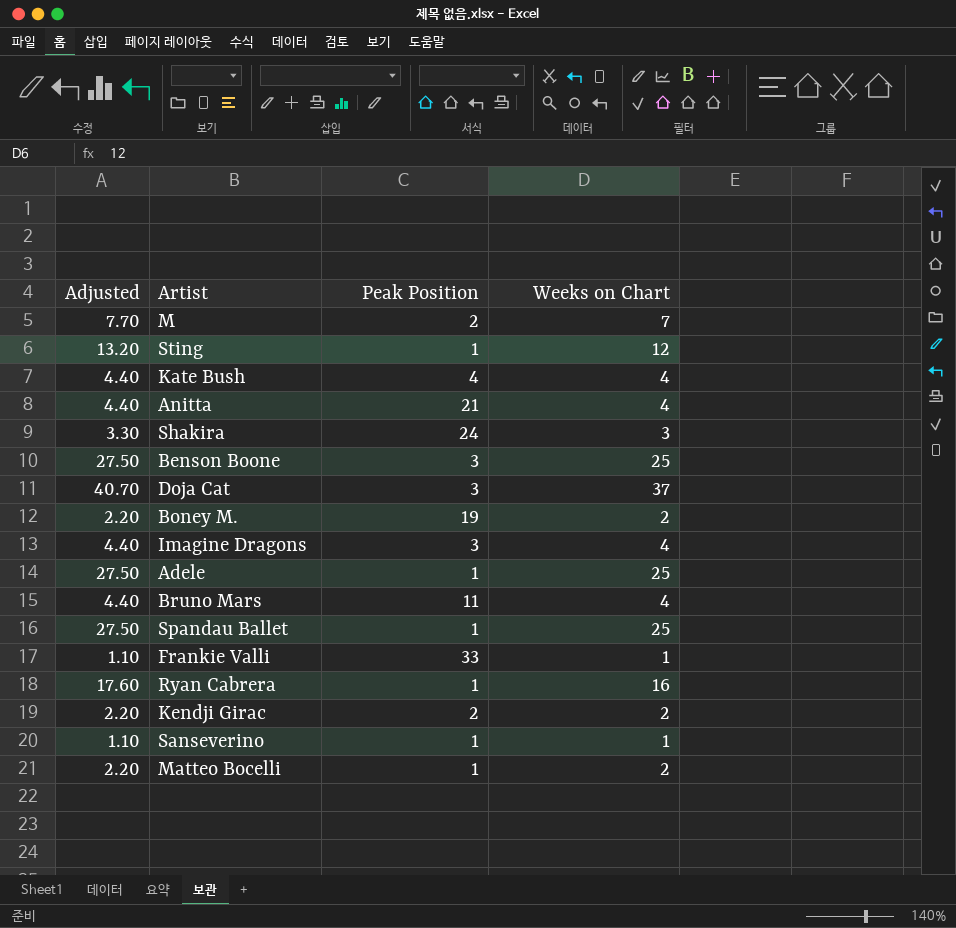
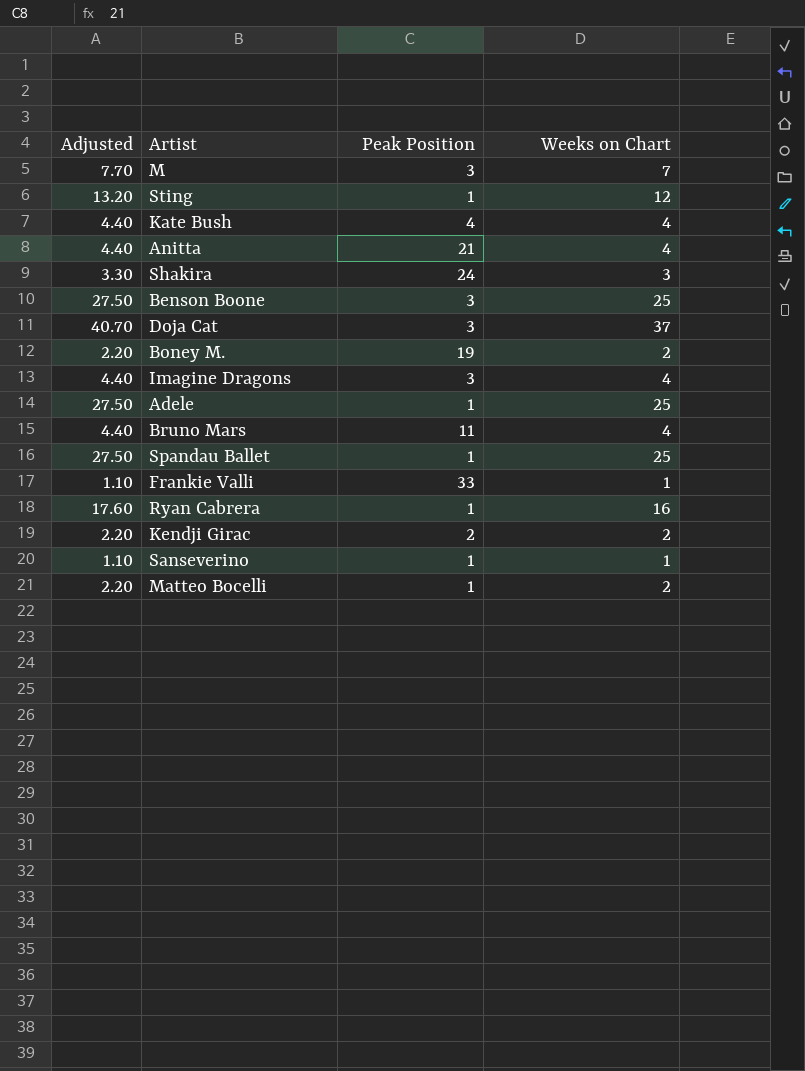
M | Peak Position: 2 -> 3

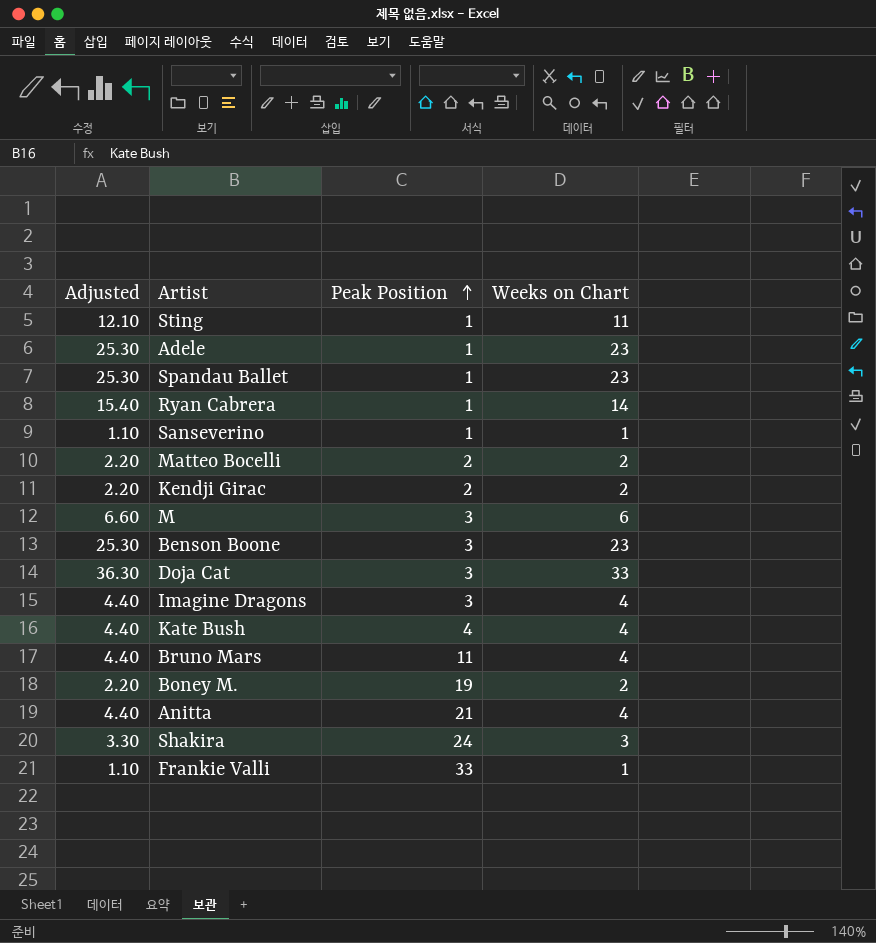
row order: none -> Peak Position ascending
Sting | Adjusted: 13.20 -> 12.10
Sting | Weeks on Chart: 12 -> 11
Adele | Adjusted: 27.50 -> 25.30
Adele | Weeks on Chart: 25 -> 23
Spandau Ballet | Adjusted: 27.50 -> 25.30
Spandau Ballet | Weeks on Chart: 25 -> 23
Ryan Cabrera | Adjusted: 17.60 -> 15.40
Ryan Cabrera | Weeks on Chart: 16 -> 14
Matteo Bocelli | Peak Position: 1 -> 2
M | Adjusted: 7.70 -> 6.60
M | Weeks on Chart: 7 -> 6
Benson Boone | Adjusted: 27.50 -> 25.30
Benson Boone | Weeks on Chart: 25 -> 23
Doja Cat | Adjusted: 40.70 -> 36.30
Doja Cat | Weeks on Chart: 37 -> 33

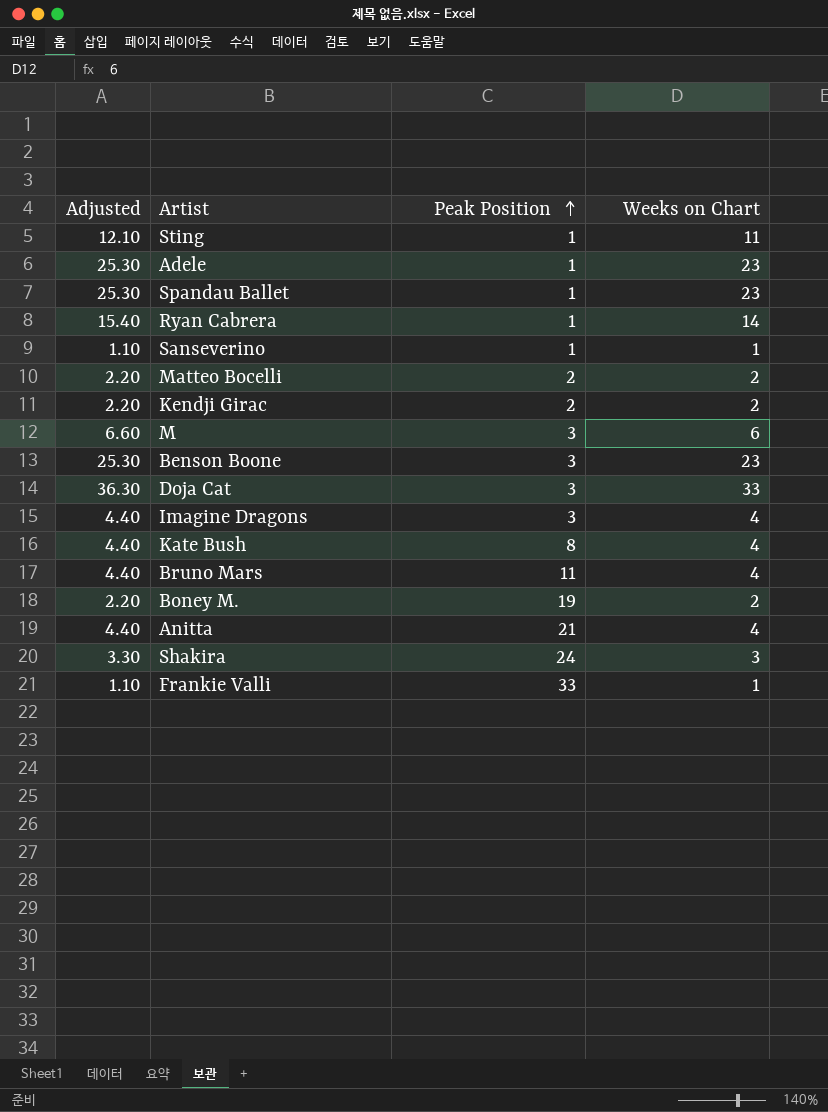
Kate Bush | Peak Position: 4 -> 8

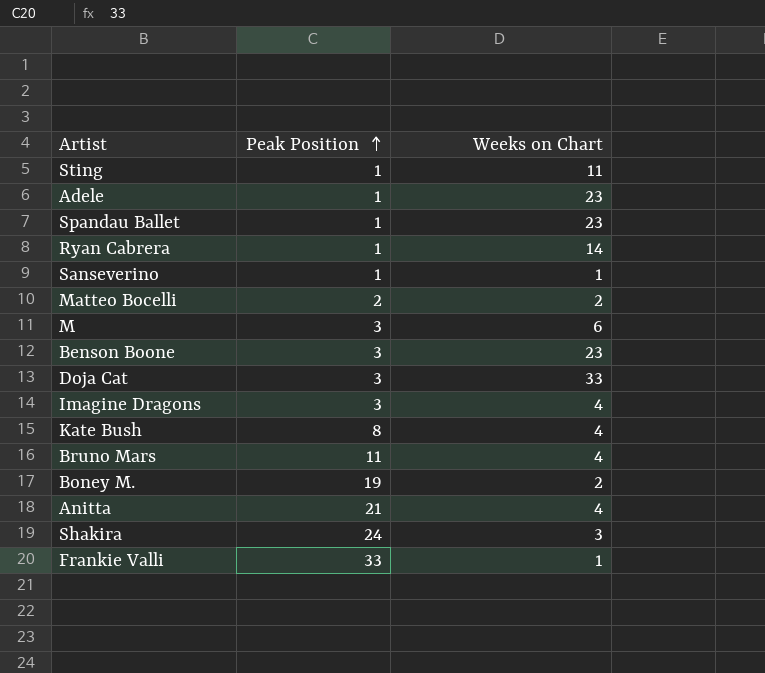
column Adjusted | formula: [Weeks on Chart] * 1.1 -> none
row Kendji Girac: 2.20 | 2 | 2 -> none

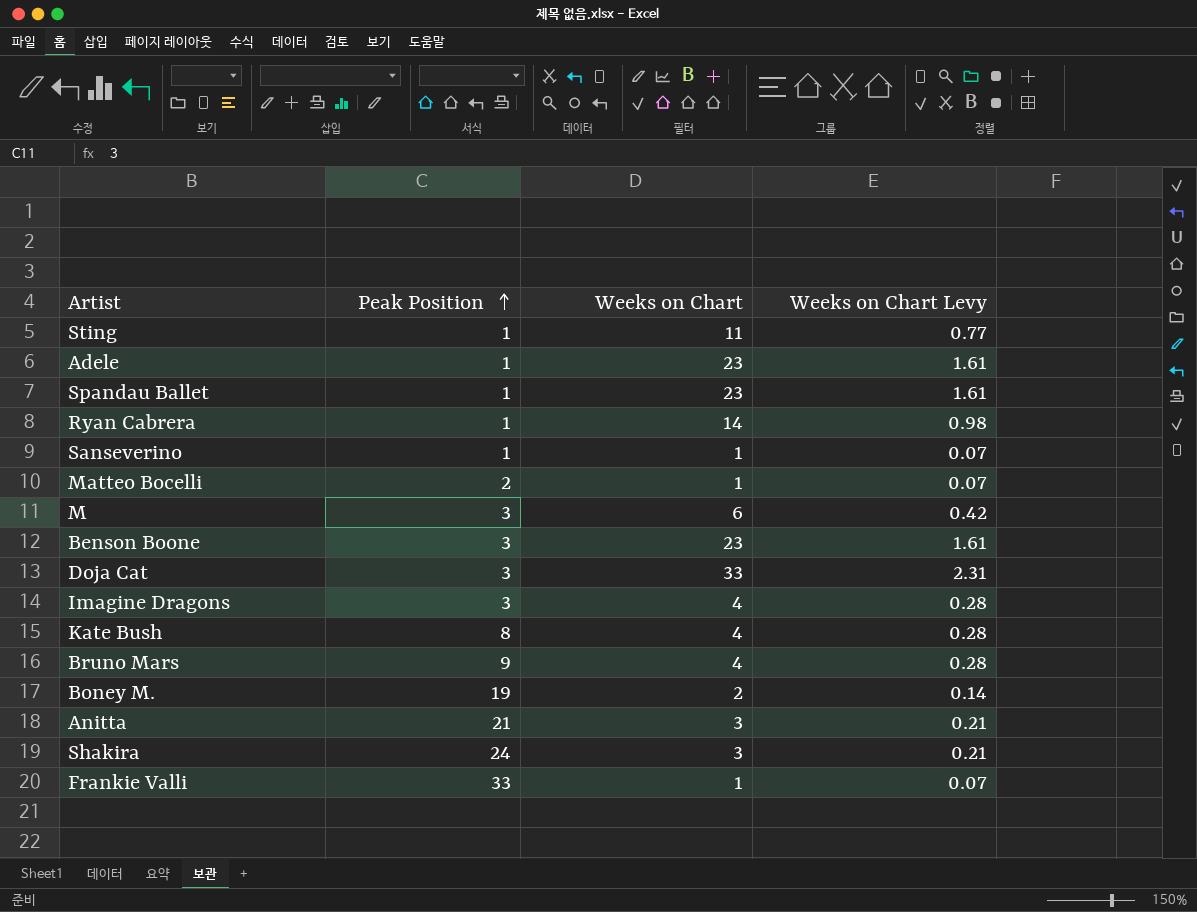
column Weeks on Chart Levy | formula: none -> [Weeks on Chart] * 0.07
Matteo Bocelli | Weeks on Chart: 2 -> 1
Bruno Mars | Peak Position: 11 -> 9
Anitta | Weeks on Chart: 4 -> 3

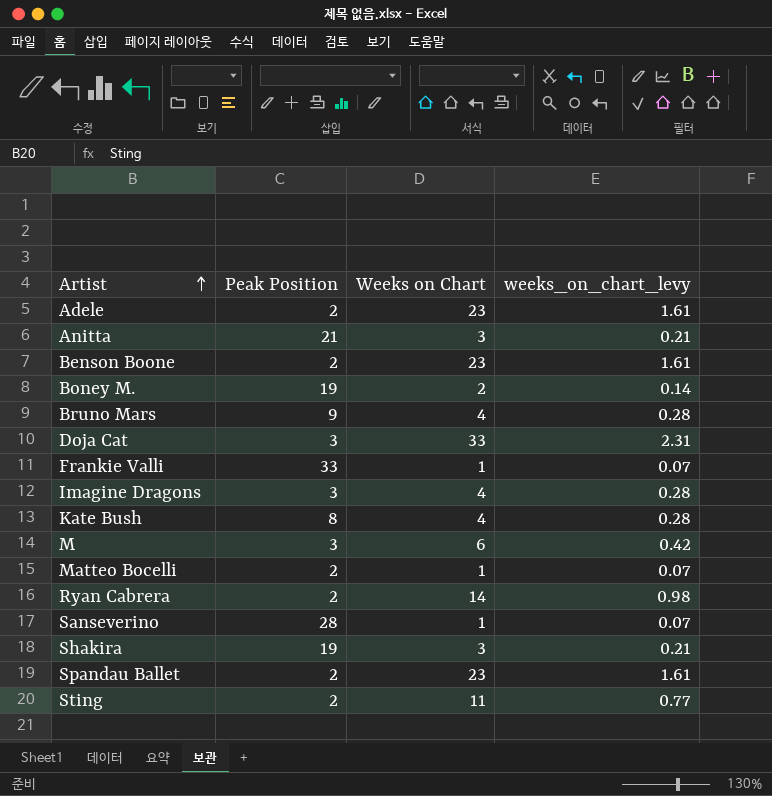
row order: Peak Position ascending -> Artist ascending
column name: Weeks on Chart Levy -> weeks_on_chart_levy
Adele | Peak Position: 1 -> 2
Benson Boone | Peak Position: 3 -> 2
Ryan Cabrera | Peak Position: 1 -> 2
Sanseverino | Peak Position: 1 -> 28
Shakira | Peak Position: 24 -> 19
Spandau Ballet | Peak Position: 1 -> 2
Sting | Peak Position: 1 -> 2

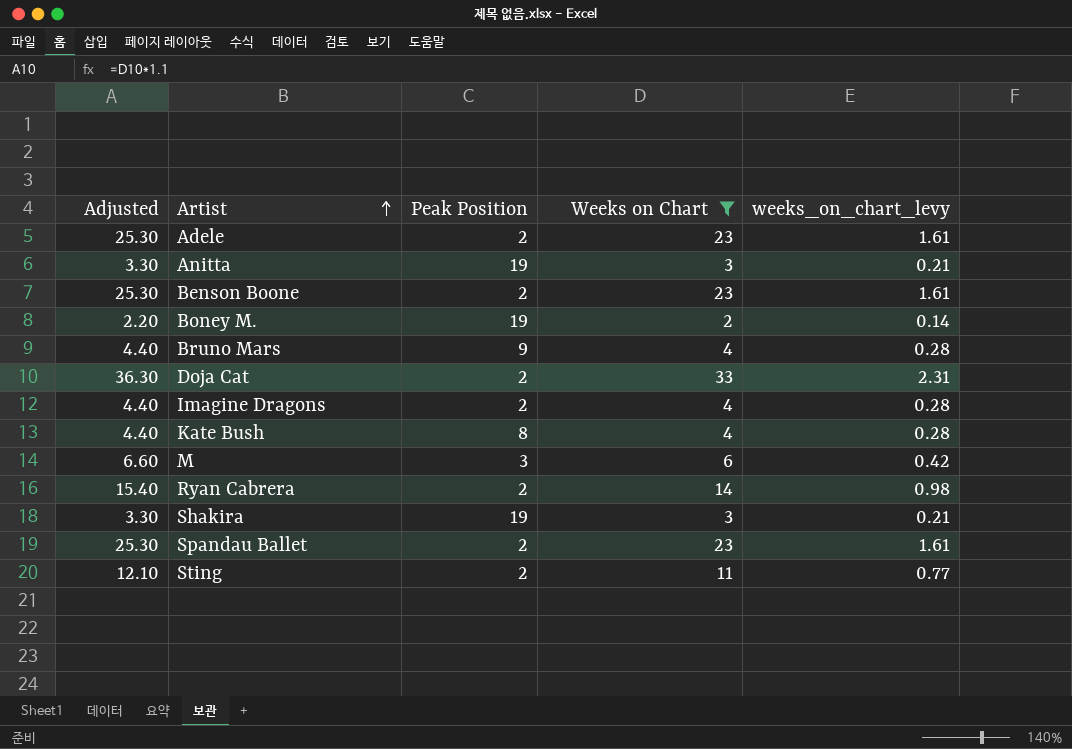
filter: none -> Weeks on Chart != 1
column Adjusted | formula: none -> [Weeks on Chart] * 1.1
Anitta | Peak Position: 21 -> 19
Doja Cat | Peak Position: 3 -> 2
Imagine Dragons | Peak Position: 3 -> 2

